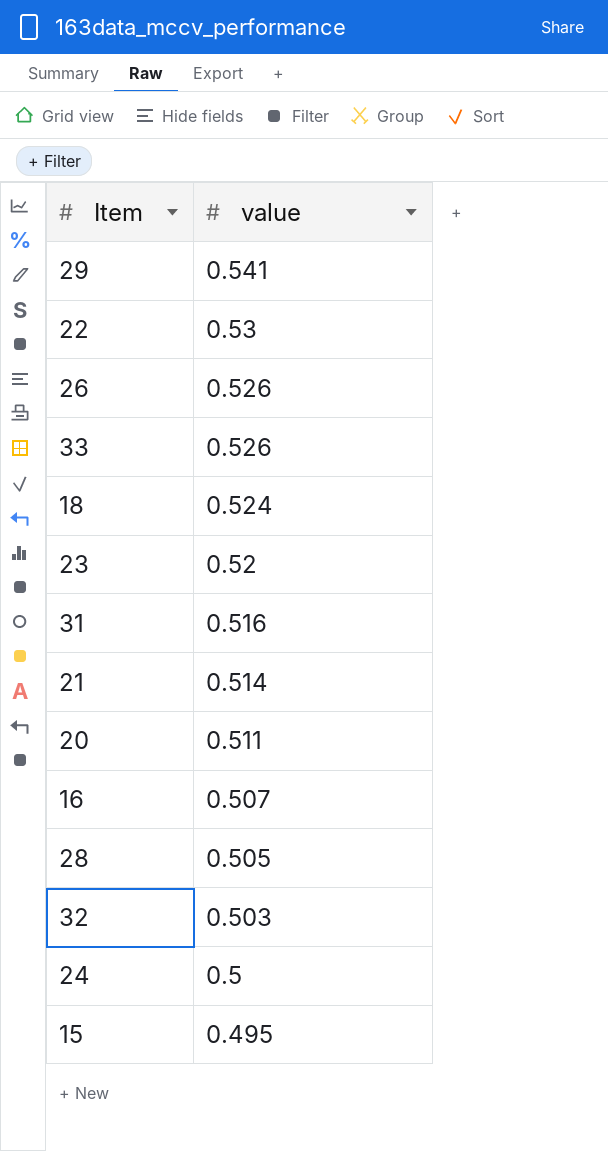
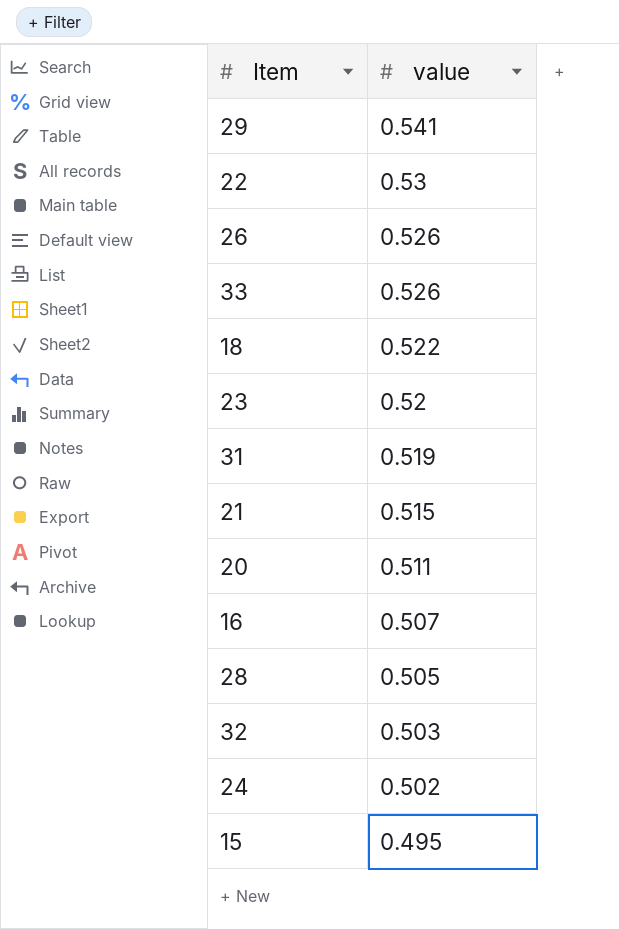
18 | value: 0.524 -> 0.522
31 | value: 0.516 -> 0.519
21 | value: 0.514 -> 0.515
24 | value: 0.5 -> 0.502

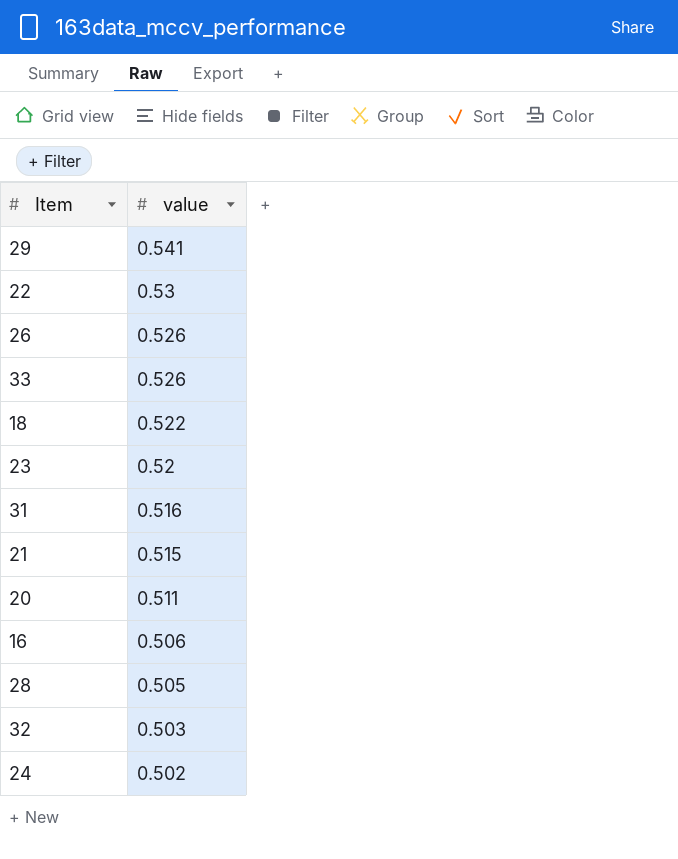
row 15: 0.495 -> none
31 | value: 0.519 -> 0.516
16 | value: 0.507 -> 0.506

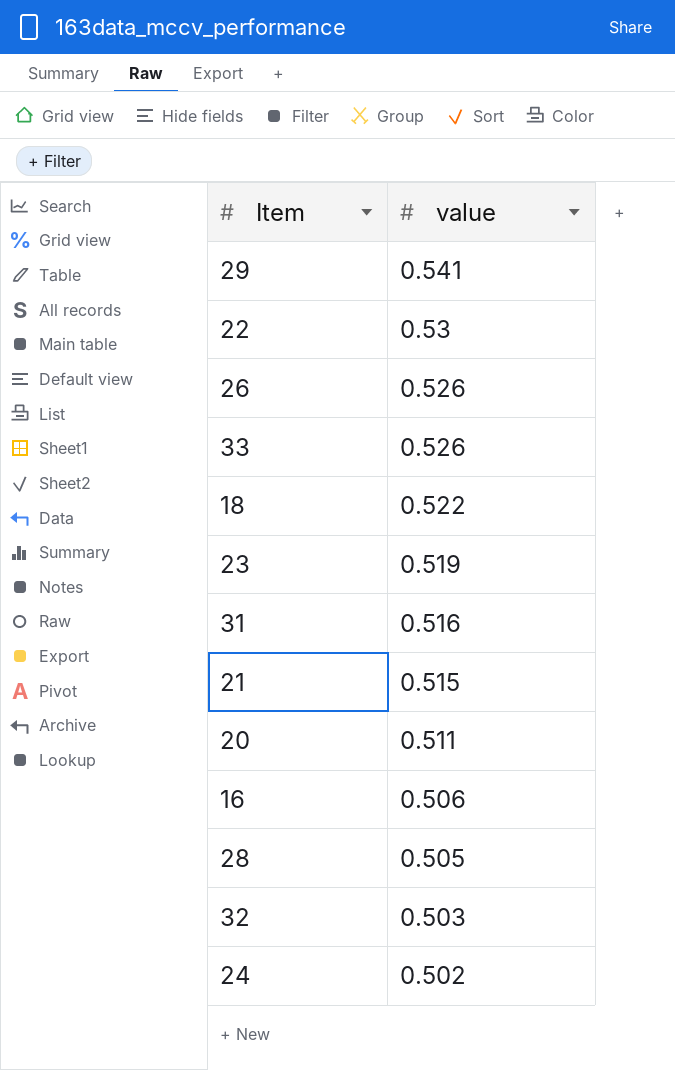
23 | value: 0.52 -> 0.519

